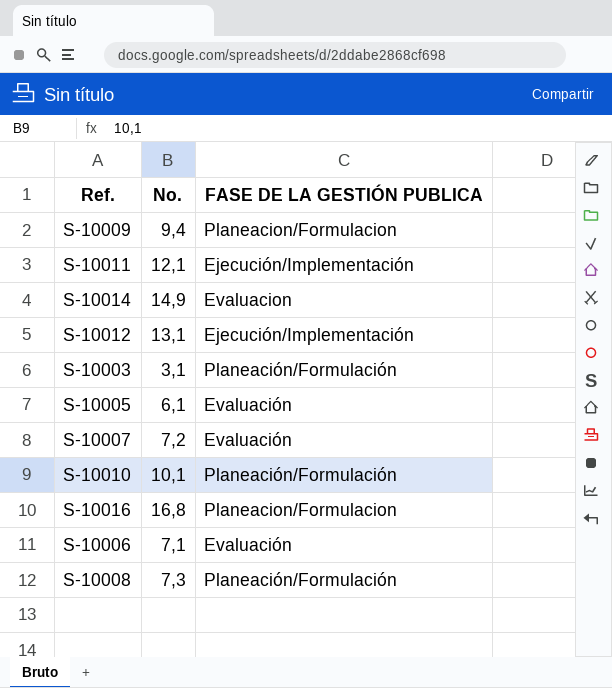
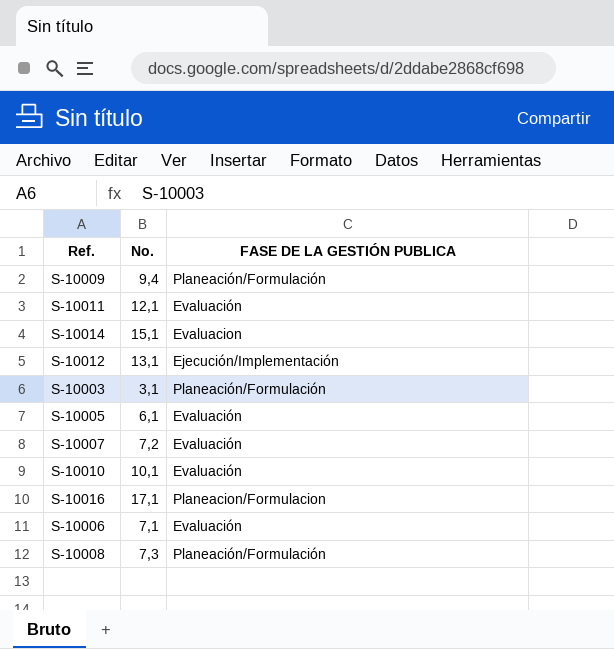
S-10009 | FASE DE LA GESTIÓN PUBLICA: Planeacion/Formulacion -> Planeación/Formulación
S-10011 | FASE DE LA GESTIÓN PUBLICA: Ejecución/Implementación -> Evaluación
S-10014 | No.: 14,9 -> 15,1
S-10010 | FASE DE LA GESTIÓN PUBLICA: Planeación/Formulación -> Evaluación
S-10016 | No.: 16,8 -> 17,1

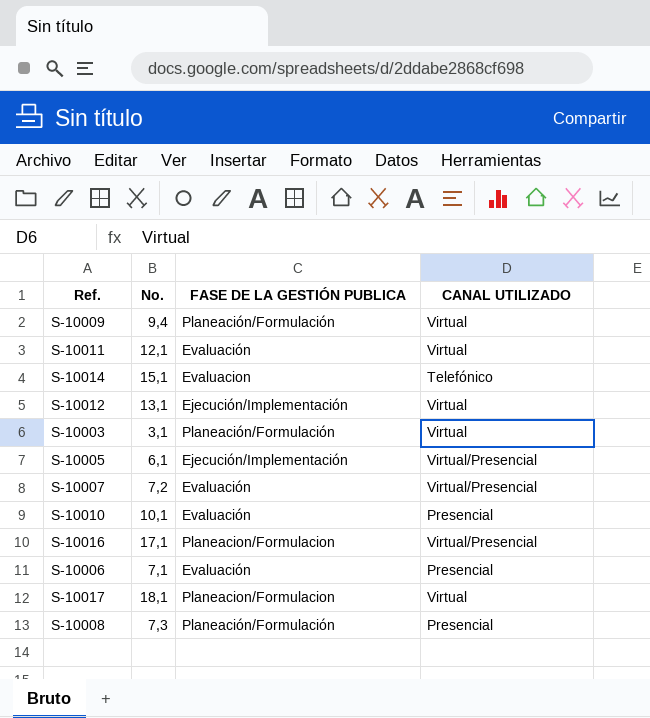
column CANAL UTILIZADO | position: none -> 4
S-10005 | FASE DE LA GESTIÓN PUBLICA: Evaluación -> Ejecución/Implementación
row S-10017: none -> 18,1 | Planeacion/Formulacion | Virtual

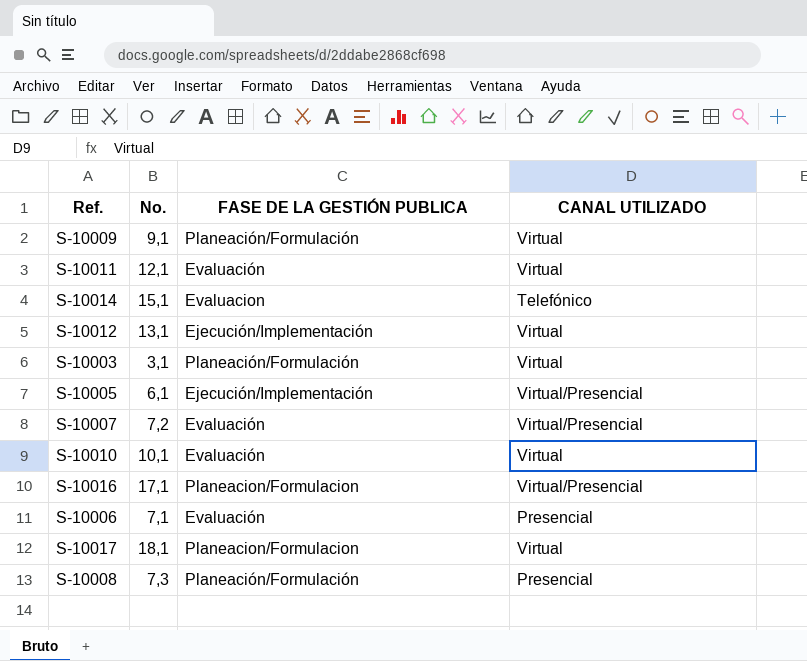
S-10009 | No.: 9,4 -> 9,1
S-10010 | CANAL UTILIZADO: Presencial -> Virtual

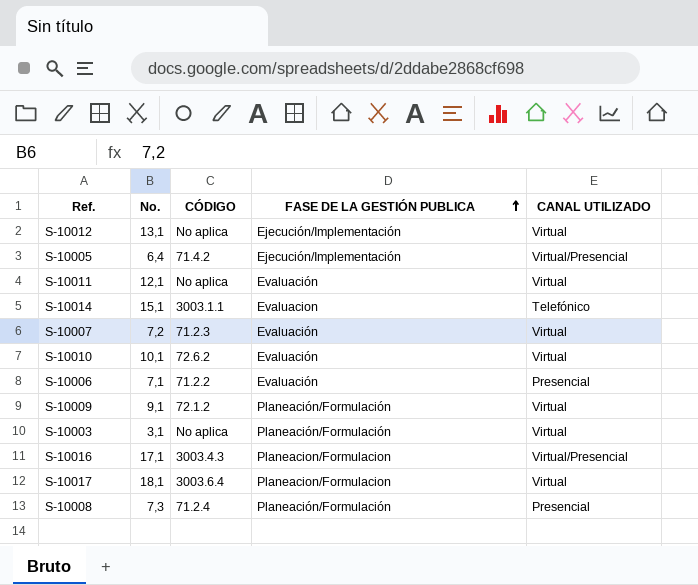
row order: none -> FASE DE LA GESTIÓN PUBLICA ascending
column CÓDIGO | position: none -> 3
S-10005 | No.: 6,1 -> 6,4
S-10007 | CANAL UTILIZADO: Virtual/Presencial -> Virtual

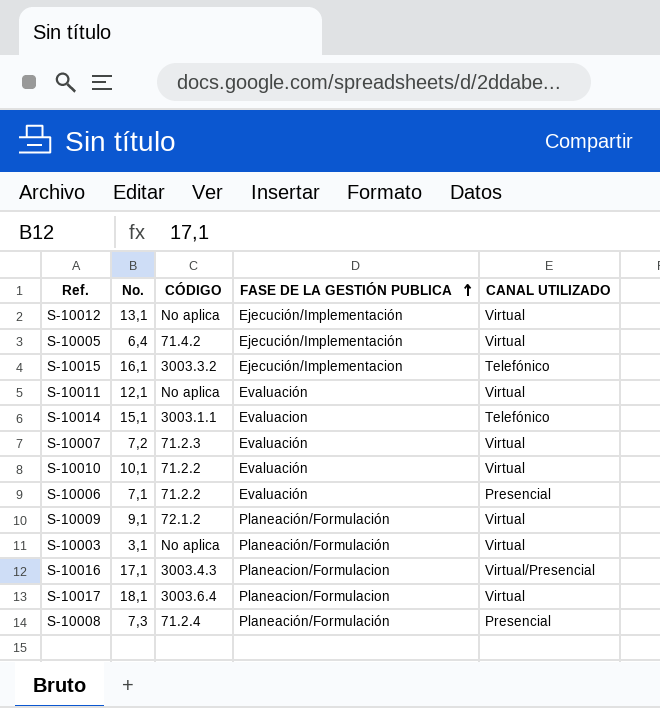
S-10005 | CANAL UTILIZADO: Virtual/Presencial -> Virtual
row S-10015: none -> 16,1 | 3003.3.2 | Ejecución/Implementacion | Telefónico
S-10010 | CÓDIGO: 72.6.2 -> 71.2.2

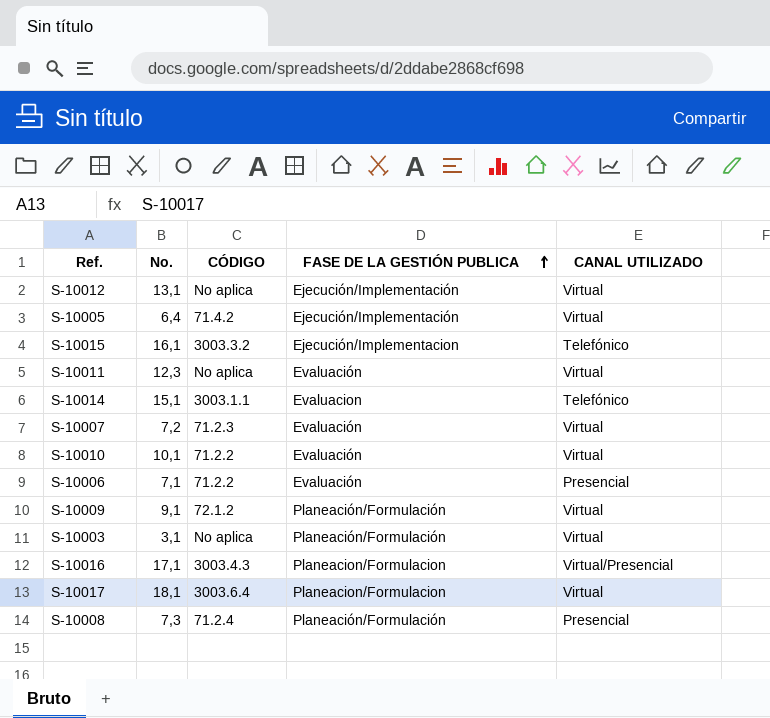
S-10011 | No.: 12,1 -> 12,3

